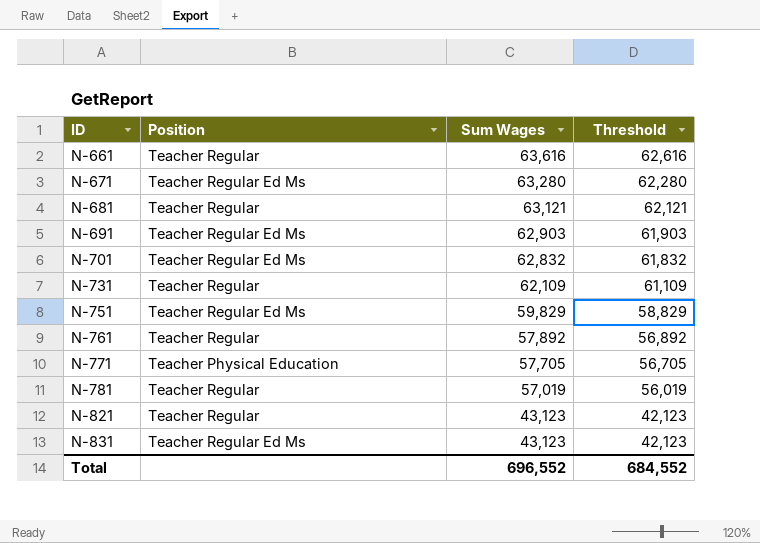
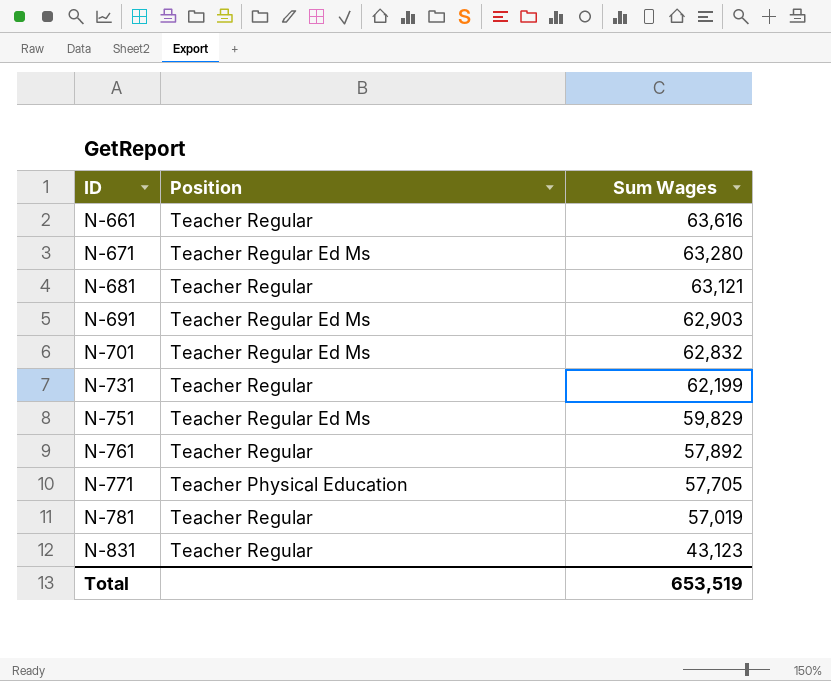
column Threshold | formula: [Sum Wages] - 1000 -> none
row N-821: Teacher Regular | 43,123 | 42,123 -> none
N-731 | Sum Wages: 62,109 -> 62,199
N-831 | Position: Teacher Regular Ed Ms -> Teacher Regular
Total | Sum Wages: 696,552 -> 653,519

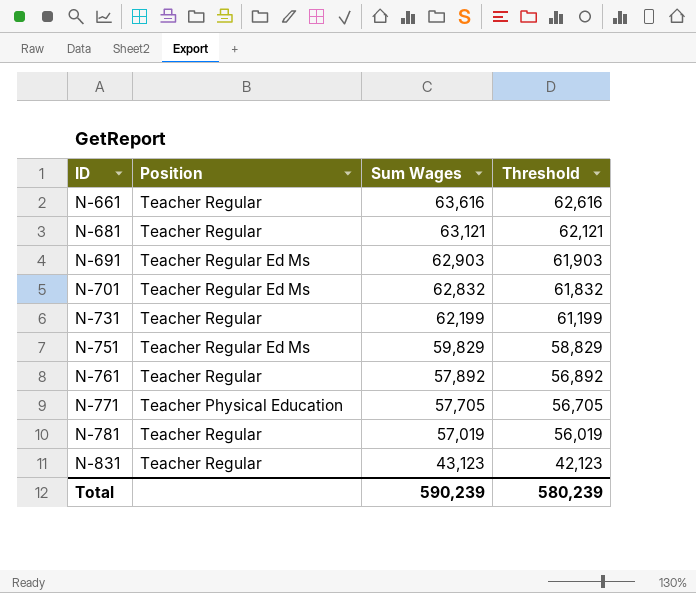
column Threshold | formula: none -> [Sum Wages] - 1000
row N-671: Teacher Regular Ed Ms | 63,280 -> none
Total | Sum Wages: 653,519 -> 590,239

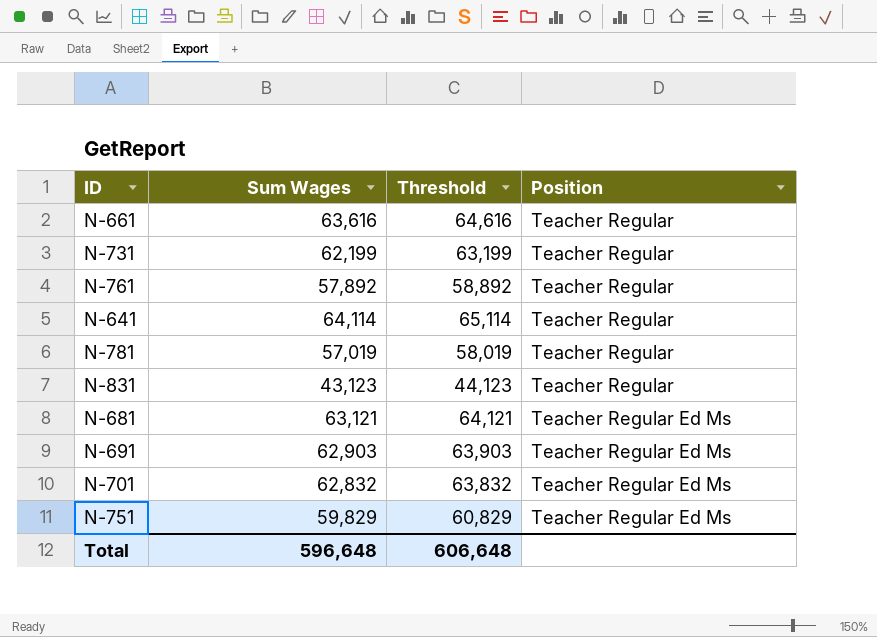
row order: ID ascending -> Position ascending
column Threshold | formula: [Sum Wages] - 1000 -> [Sum Wages] + 1000
column Position | position: 2 -> 4
row N-771: Teacher Physical Education | 57,705 | 56,705 -> none
row N-641: none -> 64,114 | 65,114 | Teacher Regular
N-681 | Position: Teacher Regular -> Teacher Regular Ed Ms
Total | Sum Wages: 590,239 -> 596,648
Total | Threshold: 580,239 -> 606,648

